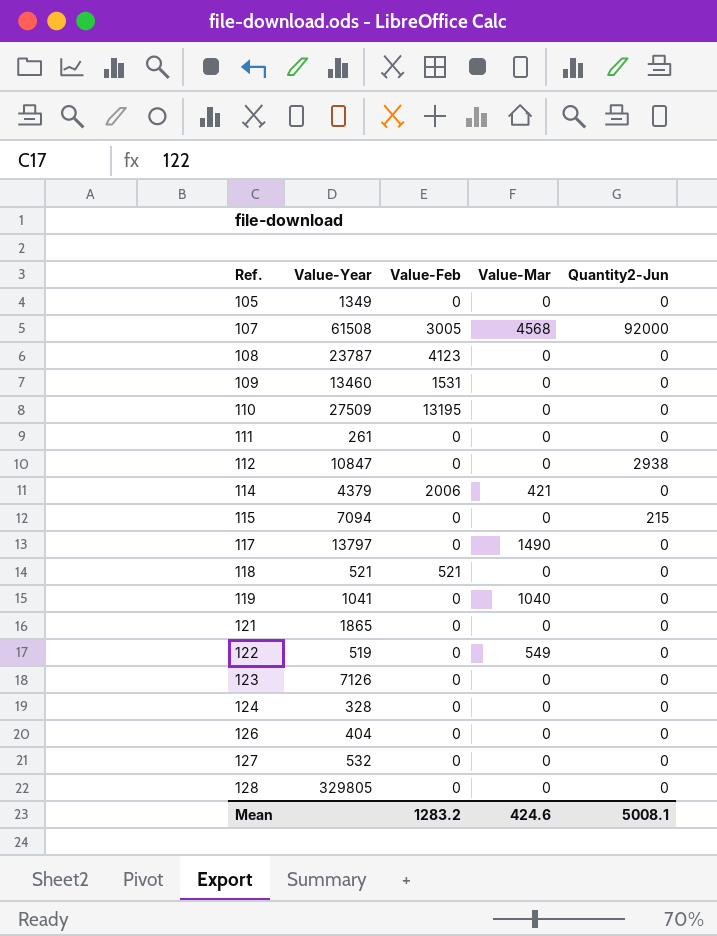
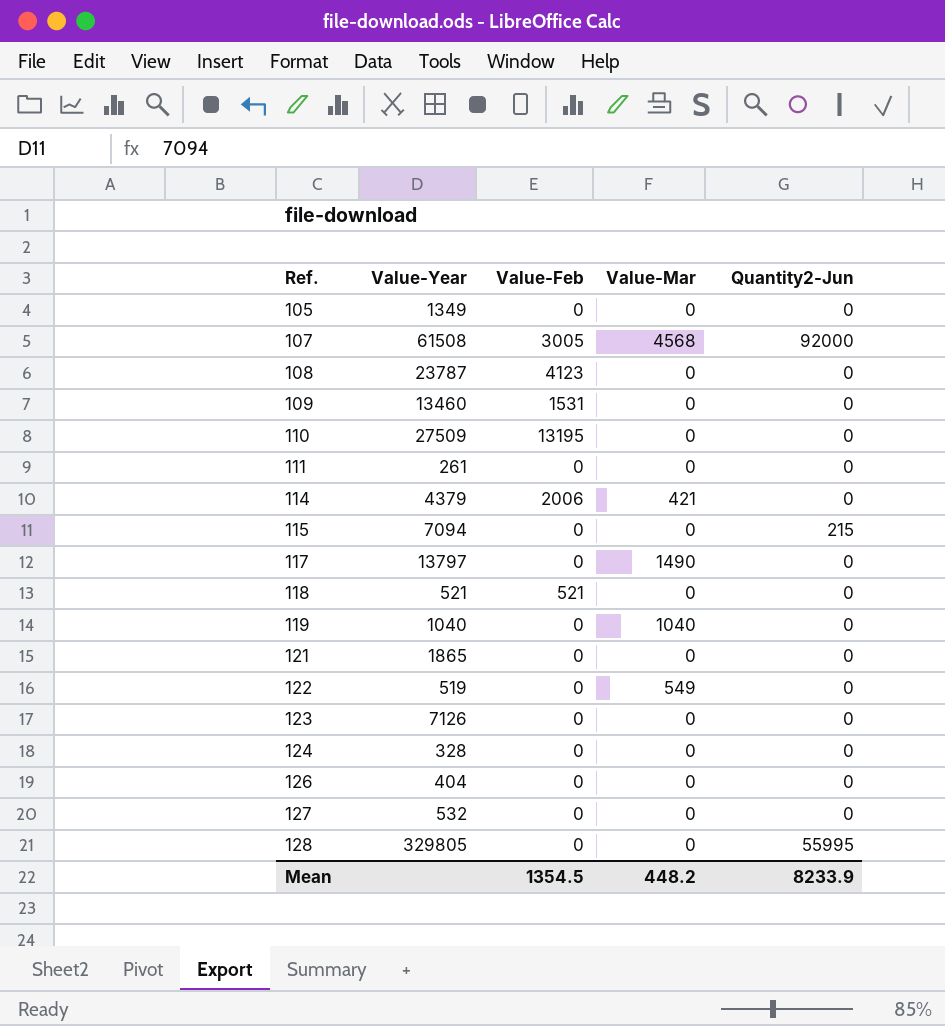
row 112: 10847 | 0 | 0 | 2938 -> none
119 | Value-Year: 1041 -> 1040
128 | Quantity2-Jun: 0 -> 55995
Mean | Value-Feb: 1283.2 -> 1354.5
Mean | Value-Mar: 424.6 -> 448.2
Mean | Quantity2-Jun: 5008.1 -> 8233.9

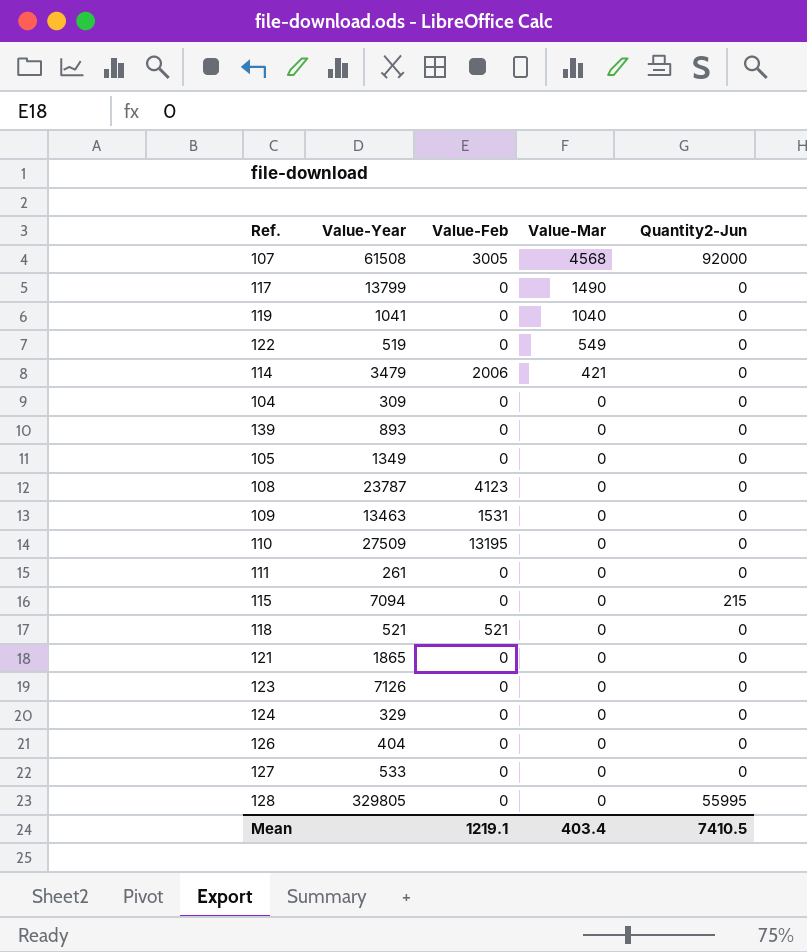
row order: Ref. ascending -> Value-Mar descending
117 | Value-Year: 13797 -> 13799
119 | Value-Year: 1040 -> 1041
114 | Value-Year: 4379 -> 3479
row 104: none -> 309 | 0 | 0 | 0
row 139: none -> 893 | 0 | 0 | 0
109 | Value-Year: 13460 -> 13463
124 | Value-Year: 328 -> 329
127 | Value-Year: 532 -> 533
Mean | Value-Feb: 1354.5 -> 1219.1
Mean | Value-Mar: 448.2 -> 403.4
Mean | Quantity2-Jun: 8233.9 -> 7410.5

